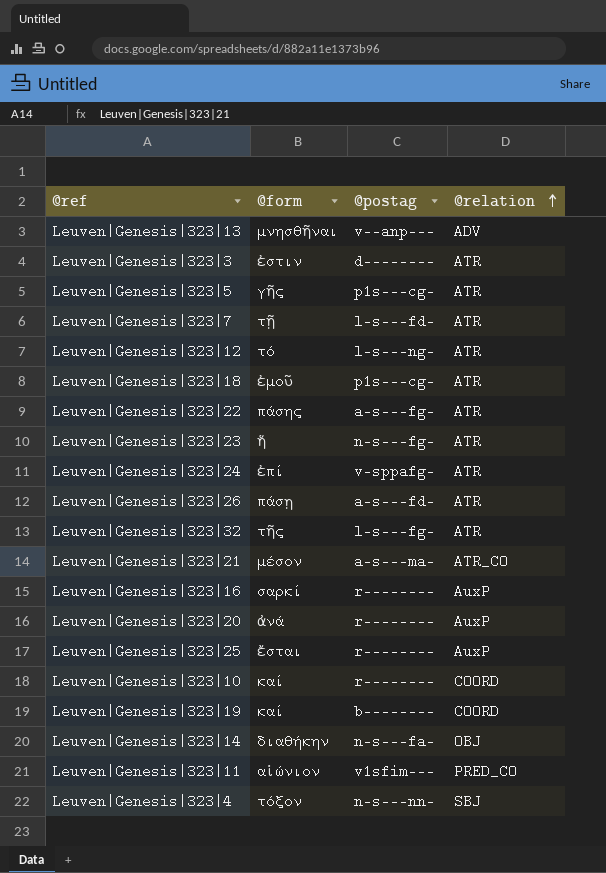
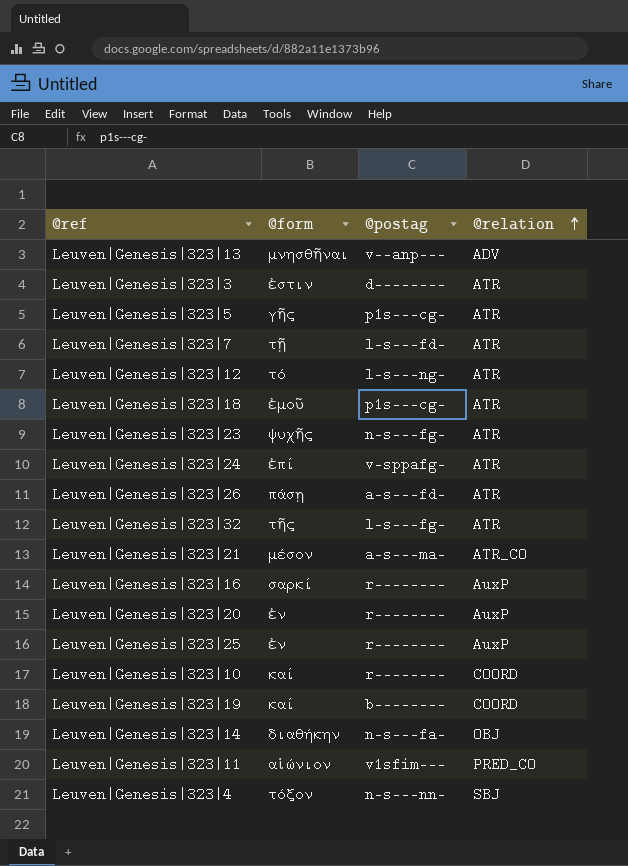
row Leuven|Genesis|323|22: πάσης | a-s---fg- | ATR -> none
Leuven|Genesis|323|23 | @form: ἥ -> ψυχῆς
Leuven|Genesis|323|20 | @form: ἀνά -> ἐν
Leuven|Genesis|323|25 | @form: ἔσται -> ἐν

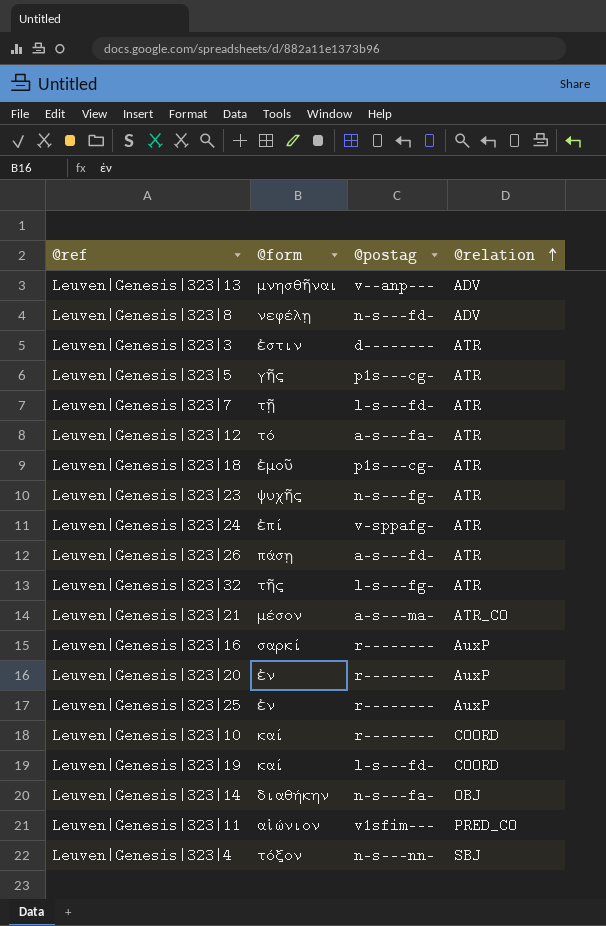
row Leuven|Genesis|323|8: none -> νεφέλῃ | n-s---fd- | ADV
Leuven|Genesis|323|12 | @postag: l-s---ng- -> a-s---fa-
Leuven|Genesis|323|19 | @postag: b-------- -> l-s---fd-

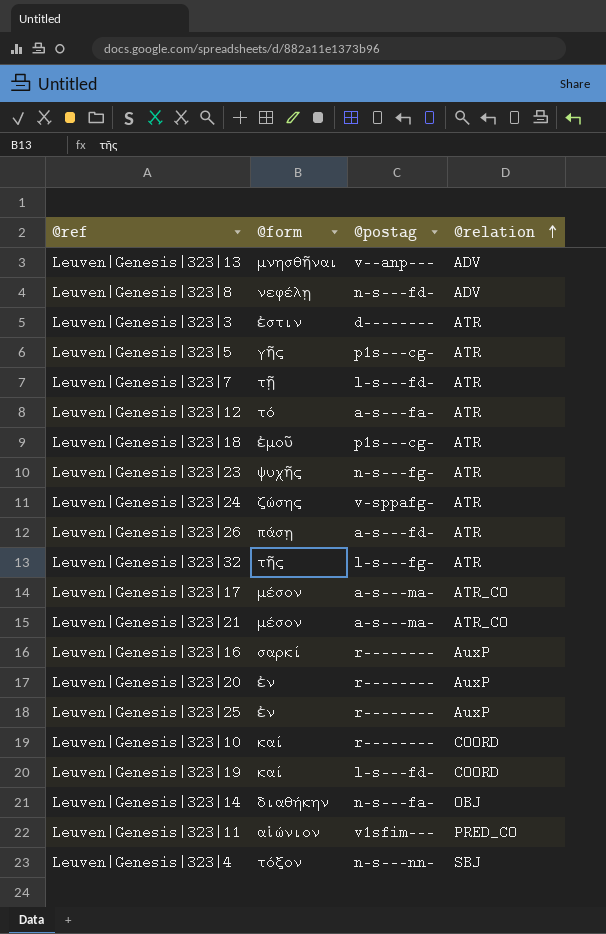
Leuven|Genesis|323|24 | @form: ἐπί -> ζώσης
row Leuven|Genesis|323|17: none -> μέσον | a-s---ma- | ATR_CO

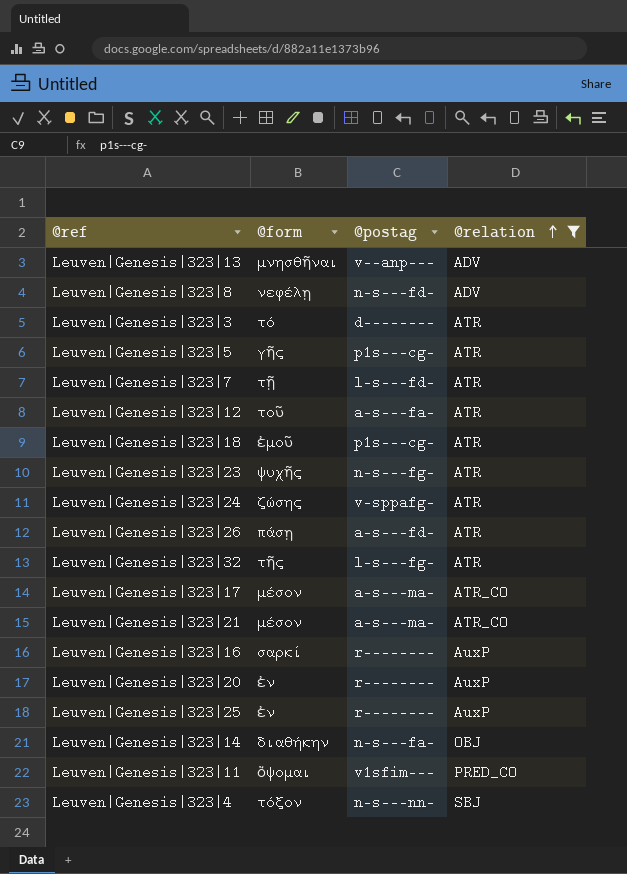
filter: none -> @relation != COORD
Leuven|Genesis|323|3 | @form: ἐστιν -> τό
Leuven|Genesis|323|12 | @form: τό -> τοῦ
Leuven|Genesis|323|11 | @form: αἰώνιον -> ὄψομαι

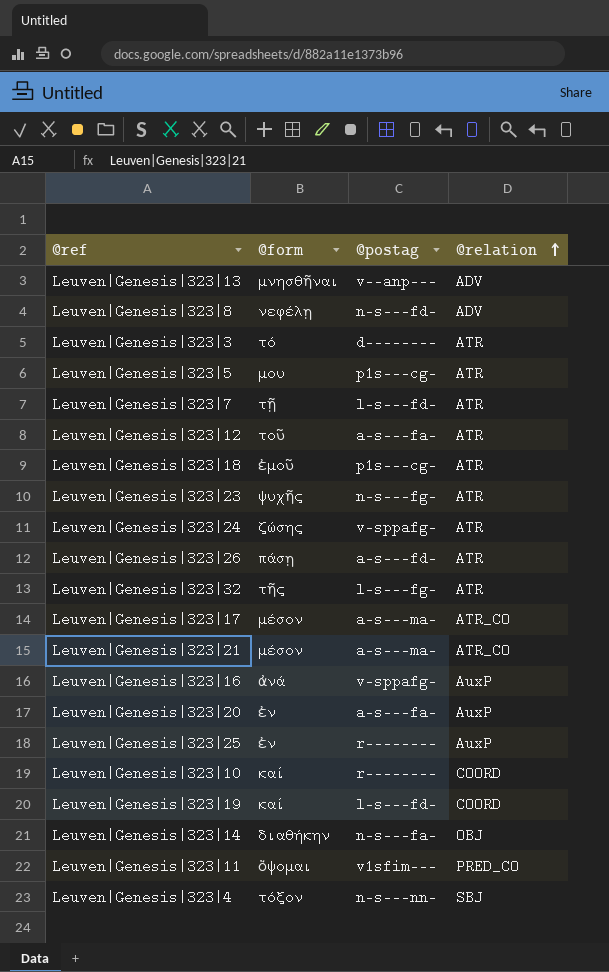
filter: @relation != COORD -> none
Leuven|Genesis|323|5 | @form: γῆς -> μου
Leuven|Genesis|323|16 | @form: σαρκί -> ἀνά
Leuven|Genesis|323|16 | @postag: r-------- -> v-sppafg-
Leuven|Genesis|323|20 | @postag: r-------- -> a-s---fa-

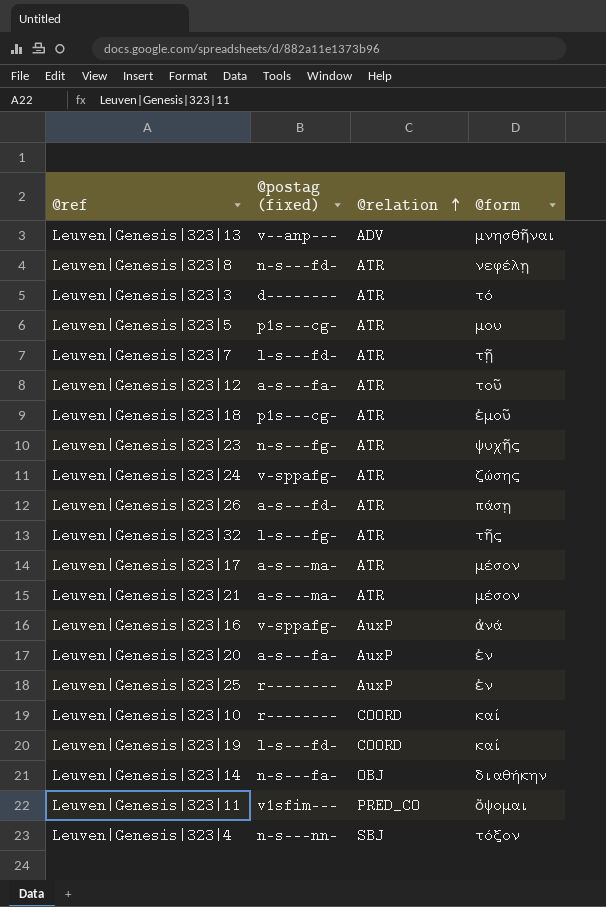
column name: @postag -> @postag (fixed)
column @form | position: 2 -> 4
Leuven|Genesis|323|8 | @relation: ADV -> ATR
Leuven|Genesis|323|17 | @relation: ATR_CO -> ATR
Leuven|Genesis|323|21 | @relation: ATR_CO -> ATR

